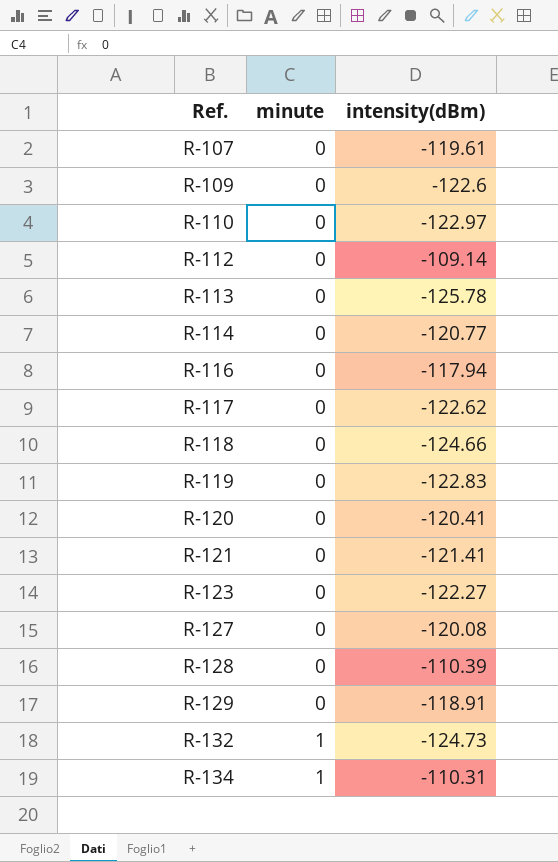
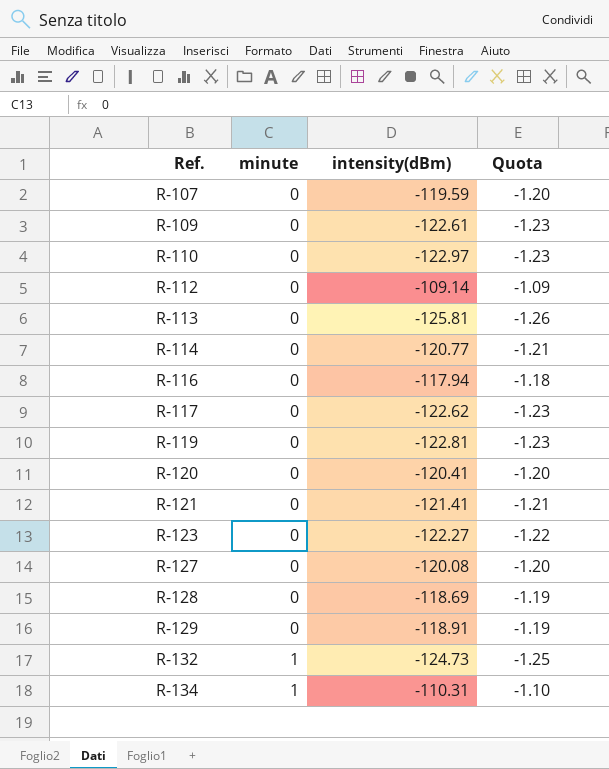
column Quota | formula: none -> [intensity(dBm)] * 0.01
row R-118: 0 | -124.66 -> none
R-107 | intensity(dBm): -119.61 -> -119.59
R-109 | intensity(dBm): -122.6 -> -122.61
R-113 | intensity(dBm): -125.78 -> -125.81
R-119 | intensity(dBm): -122.83 -> -122.81
R-128 | intensity(dBm): -110.39 -> -118.69

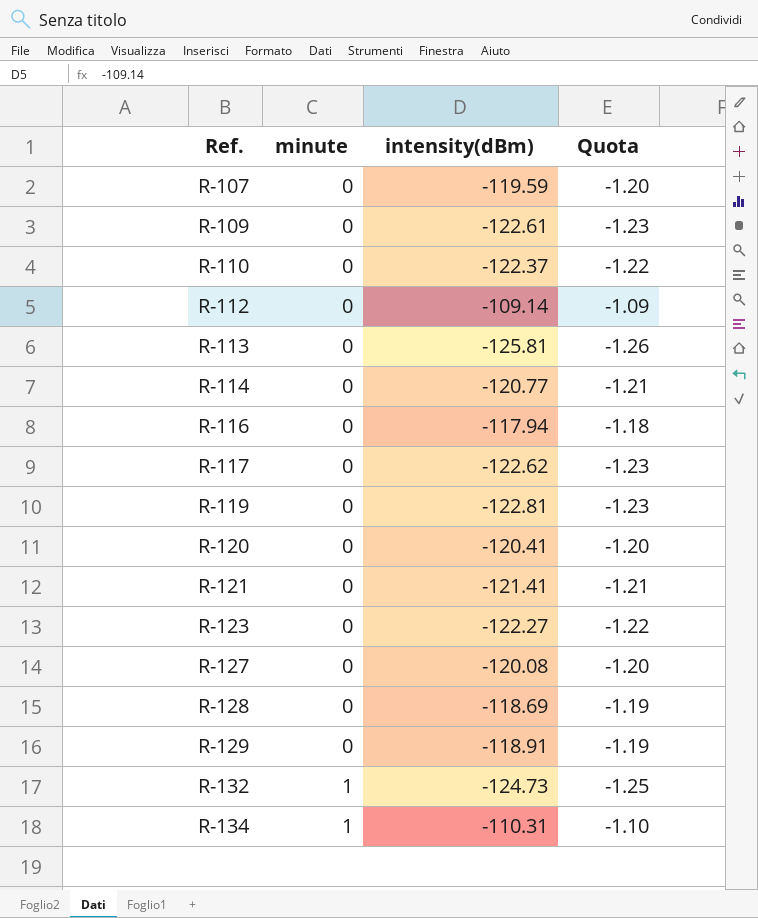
R-110 | intensity(dBm): -122.97 -> -122.37
R-110 | Quota: -1.23 -> -1.22

